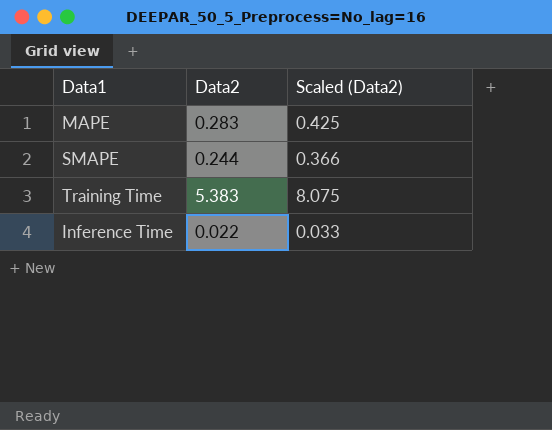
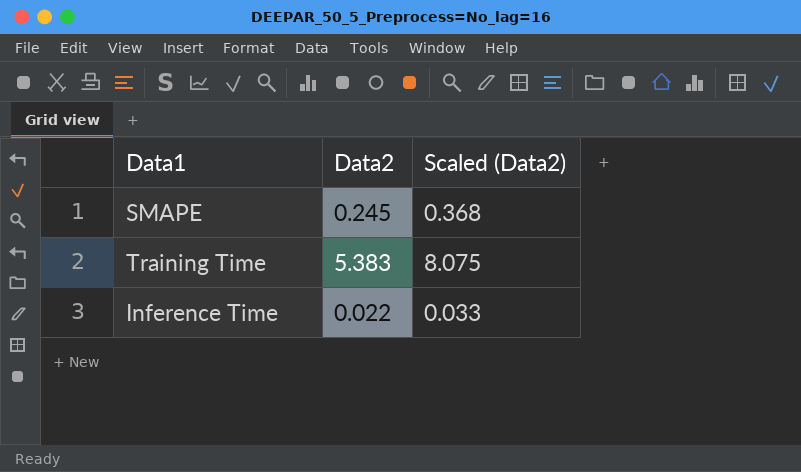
row MAPE: 0.283 | 0.425 -> none
SMAPE | Data2: 0.244 -> 0.245
SMAPE | Scaled (Data2): 0.366 -> 0.368

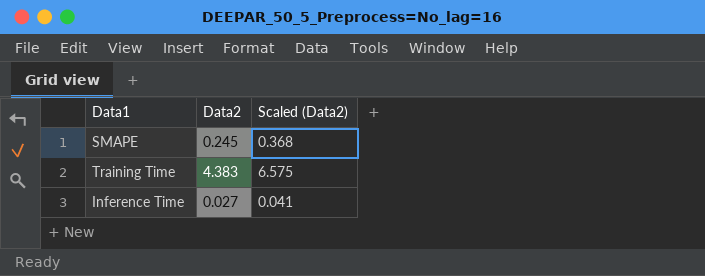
Training Time | Data2: 5.383 -> 4.383
Training Time | Scaled (Data2): 8.075 -> 6.575
Inference Time | Data2: 0.022 -> 0.027
Inference Time | Scaled (Data2): 0.033 -> 0.041

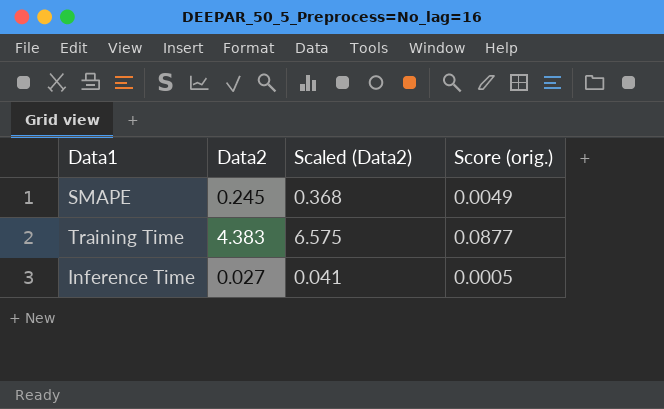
column Score (orig.) | formula: none -> [Data2] * 0.02

